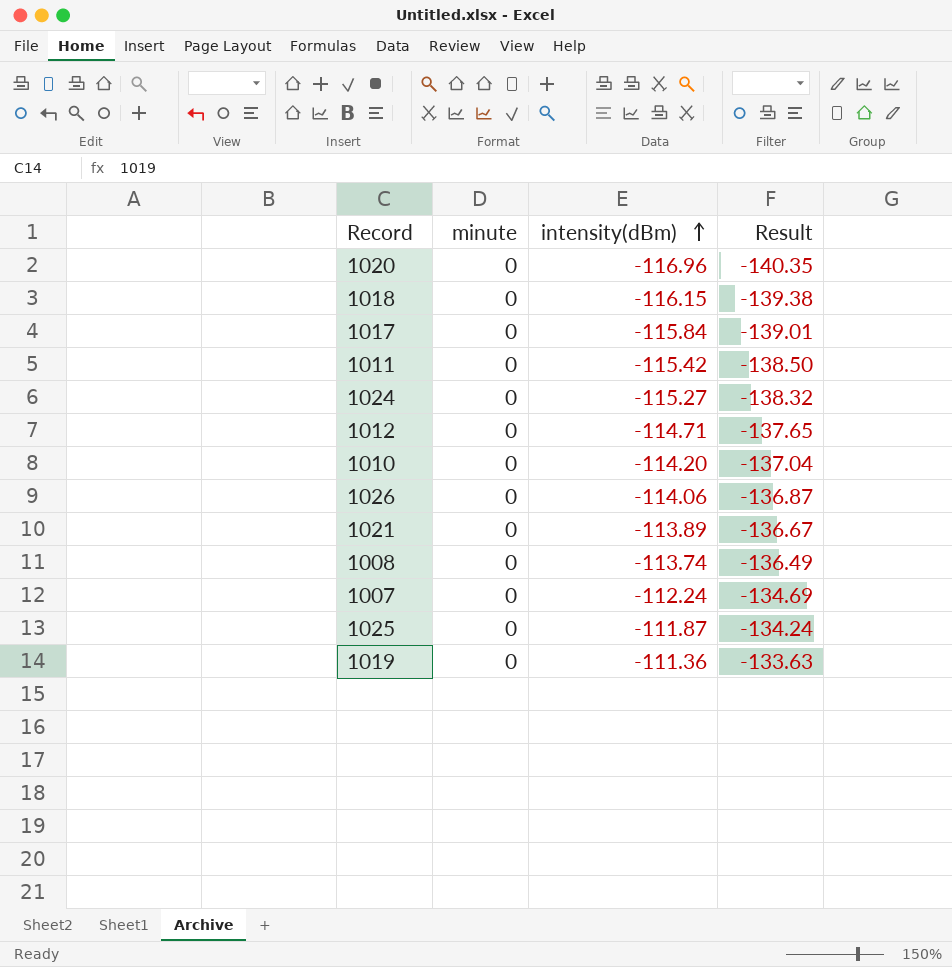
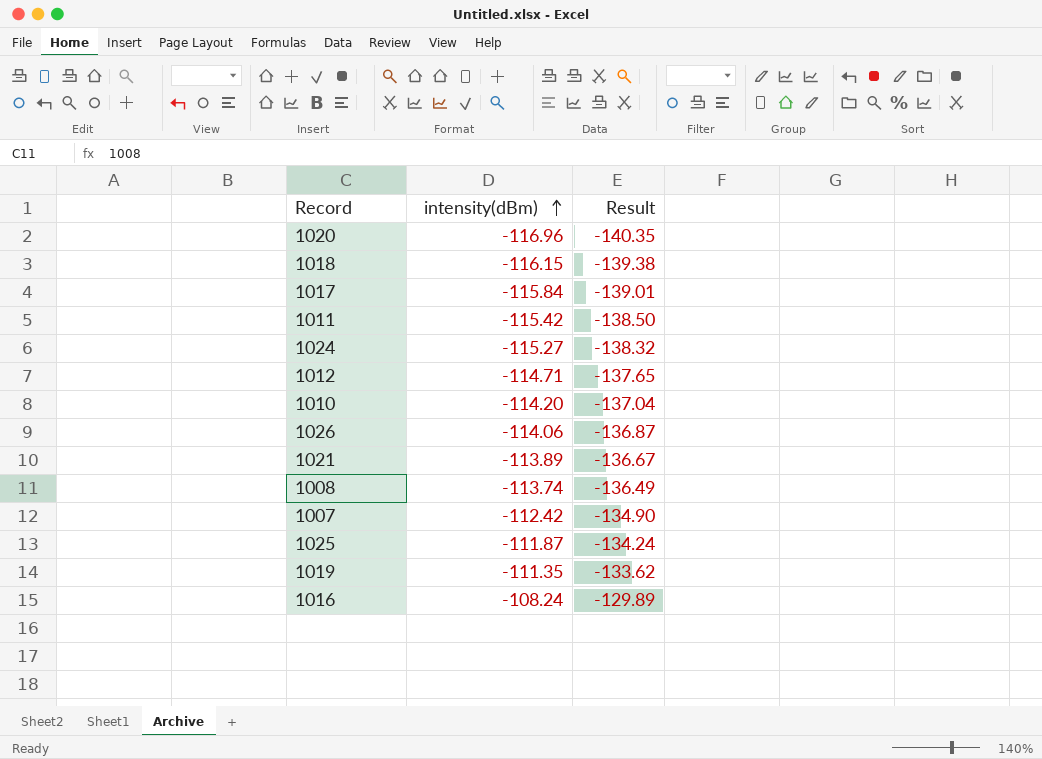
column minute | position: 2 -> none
1007 | intensity(dBm): -112.24 -> -112.42
1007 | Result: -134.69 -> -134.90
1019 | intensity(dBm): -111.36 -> -111.35
1019 | Result: -133.63 -> -133.62
row 1016: none -> -108.24 | -129.89

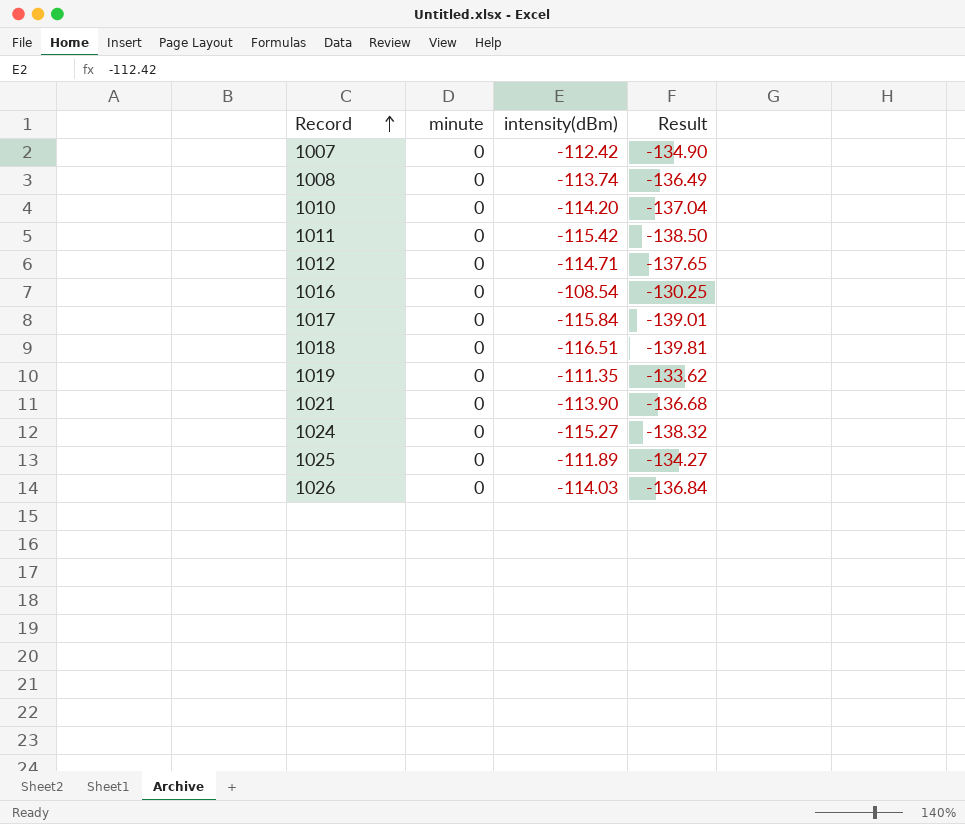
row order: intensity(dBm) ascending -> Record ascending
column minute | position: none -> 2
row 1020: -116.96 | -140.35 -> none
1016 | intensity(dBm): -108.24 -> -108.54
1016 | Result: -129.89 -> -130.25
1018 | intensity(dBm): -116.15 -> -116.51
1018 | Result: -139.38 -> -139.81
1021 | intensity(dBm): -113.89 -> -113.90
1021 | Result: -136.67 -> -136.68
1025 | intensity(dBm): -111.87 -> -111.89
1025 | Result: -134.24 -> -134.27
1026 | intensity(dBm): -114.06 -> -114.03
1026 | Result: -136.87 -> -136.84

